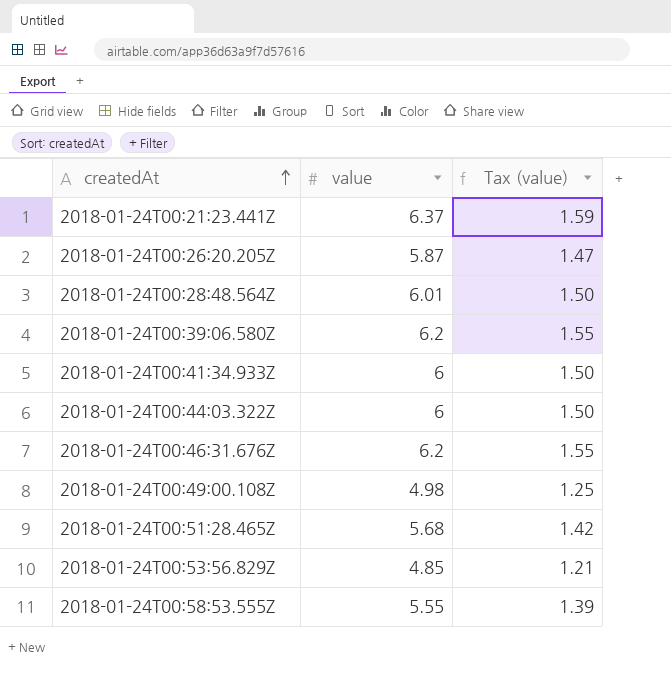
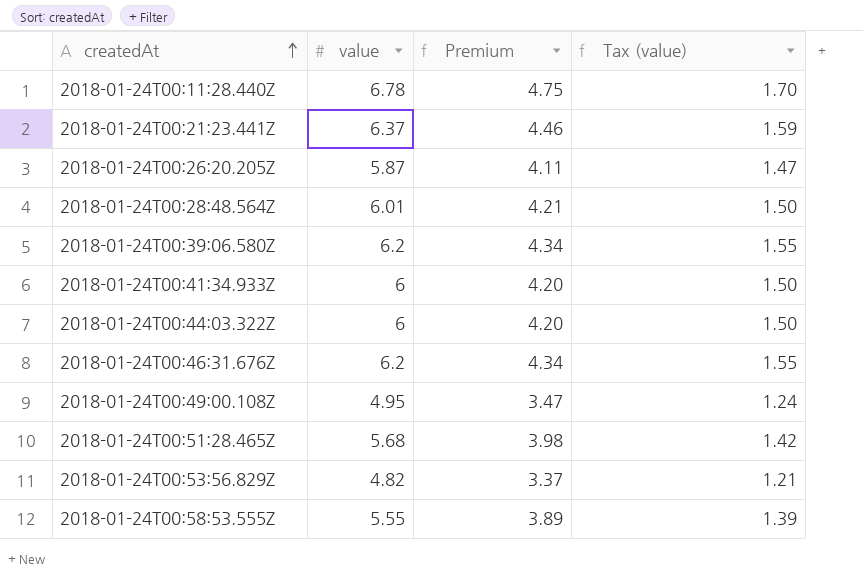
column Premium | formula: none -> [value] * 0.7
row 2018-01-24T00:11:28.440Z: none -> 6.78 | 4.75 | 1.70
2018-01-24T00:49:00.108Z | value: 4.98 -> 4.95
2018-01-24T00:49:00.108Z | Tax (value): 1.25 -> 1.24
2018-01-24T00:53:56.829Z | value: 4.85 -> 4.82

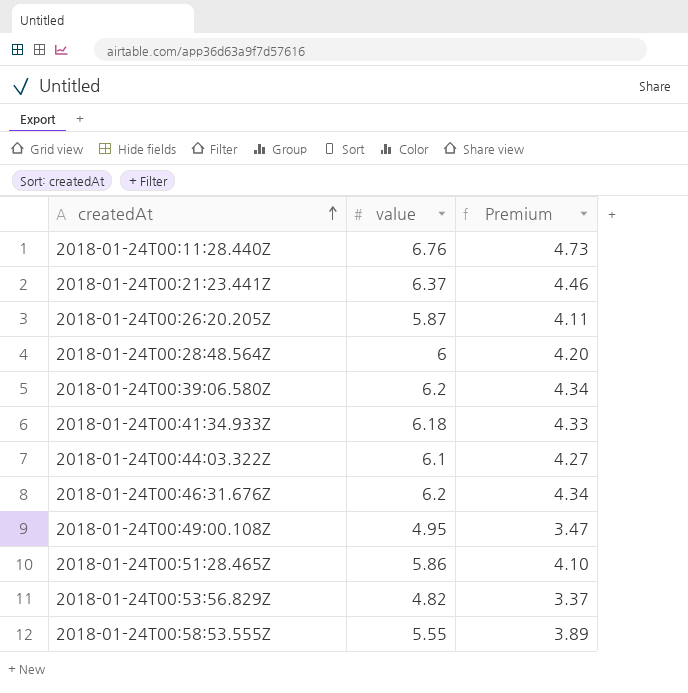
column Tax (value) | formula: [value] * 0.25 -> none
2018-01-24T00:11:28.440Z | value: 6.78 -> 6.76
2018-01-24T00:11:28.440Z | Premium: 4.75 -> 4.73
2018-01-24T00:28:48.564Z | value: 6.01 -> 6
2018-01-24T00:28:48.564Z | Premium: 4.21 -> 4.20
2018-01-24T00:41:34.933Z | value: 6 -> 6.18
2018-01-24T00:41:34.933Z | Premium: 4.20 -> 4.33
2018-01-24T00:44:03.322Z | value: 6 -> 6.1
2018-01-24T00:44:03.322Z | Premium: 4.20 -> 4.27
2018-01-24T00:51:28.465Z | value: 5.68 -> 5.86
2018-01-24T00:51:28.465Z | Premium: 3.98 -> 4.10

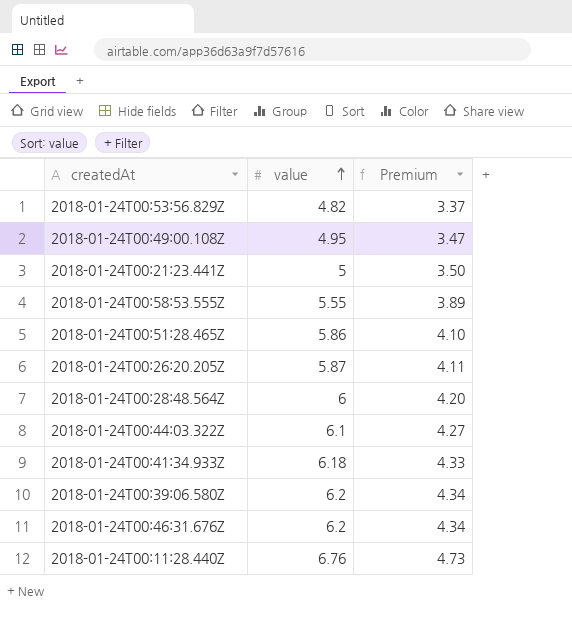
row order: createdAt ascending -> value ascending
2018-01-24T00:21:23.441Z | value: 6.37 -> 5
2018-01-24T00:21:23.441Z | Premium: 4.46 -> 3.50

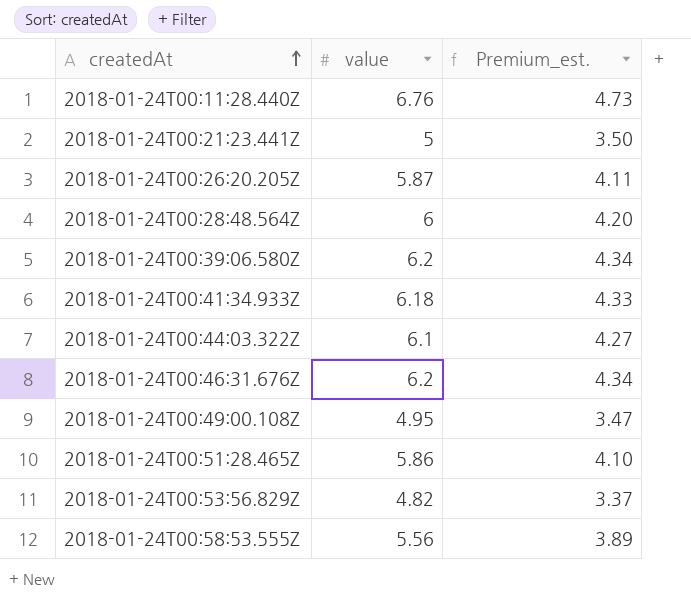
row order: value ascending -> createdAt ascending
column name: Premium -> Premium_est.
2018-01-24T00:58:53.555Z | value: 5.55 -> 5.56

